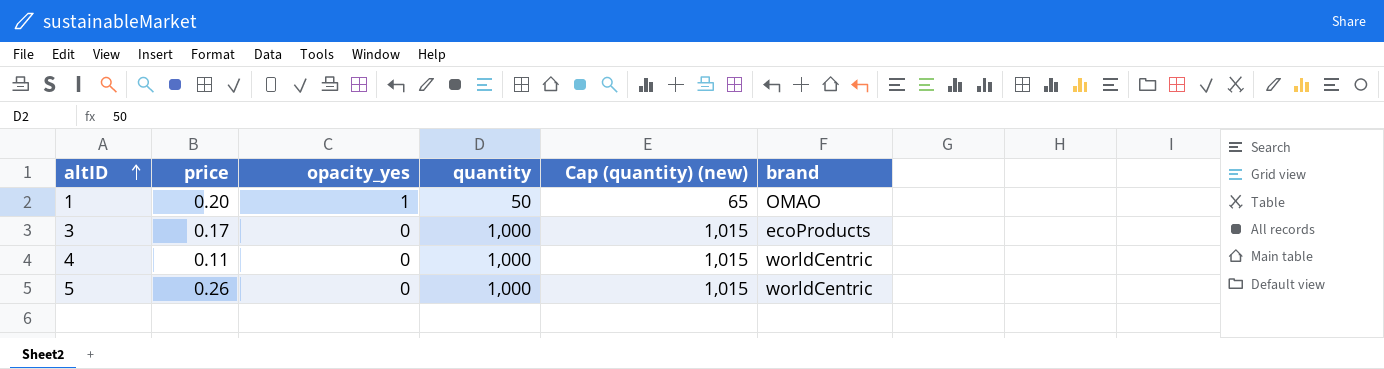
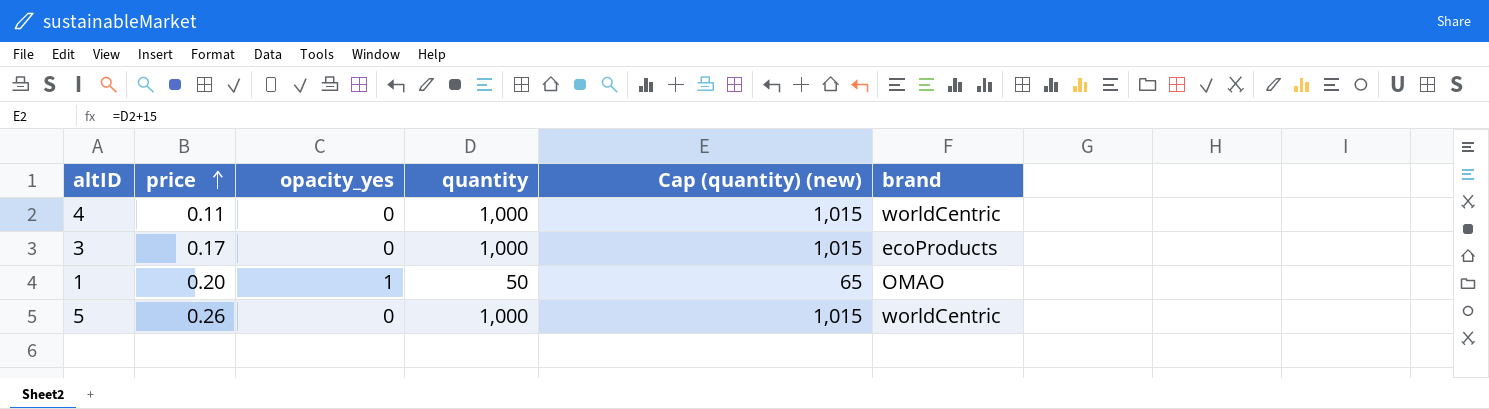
row order: altID ascending -> price ascending

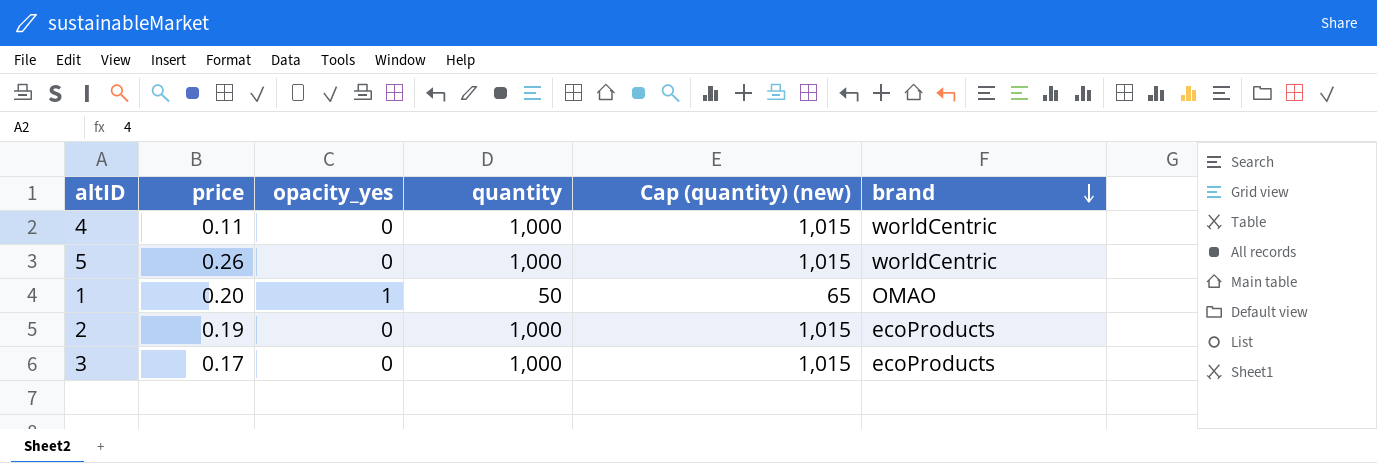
row order: price ascending -> brand descending
row 2: none -> 0.19 | 0 | 1,000 | 1,015 | ecoProducts

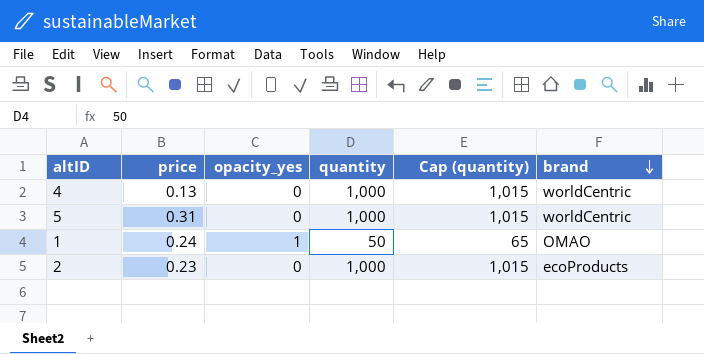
column name: Cap (quantity) (new) -> Cap (quantity)
row 3: 0.17 | 0 | 1,000 | 1,015 | ecoProducts -> none
4 | price: 0.11 -> 0.13
5 | price: 0.26 -> 0.31
1 | price: 0.20 -> 0.24
2 | price: 0.19 -> 0.23

